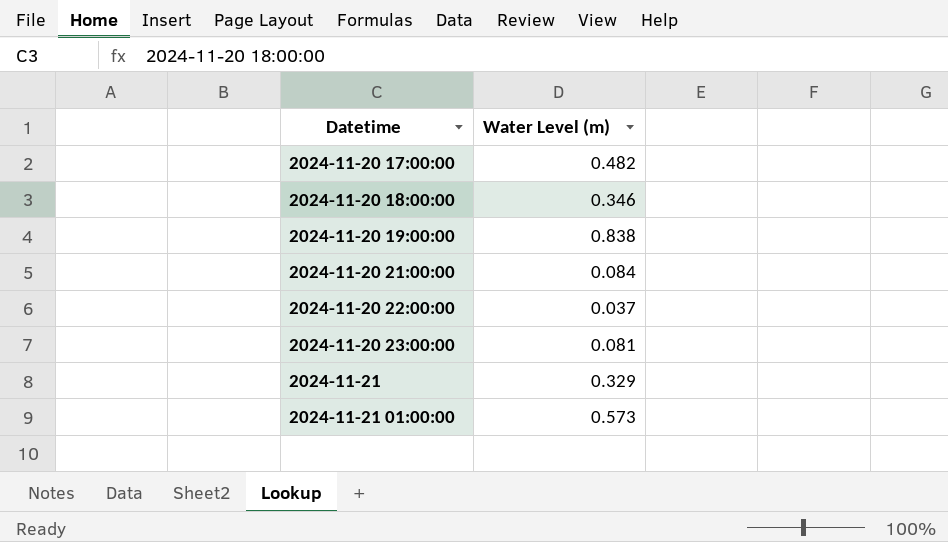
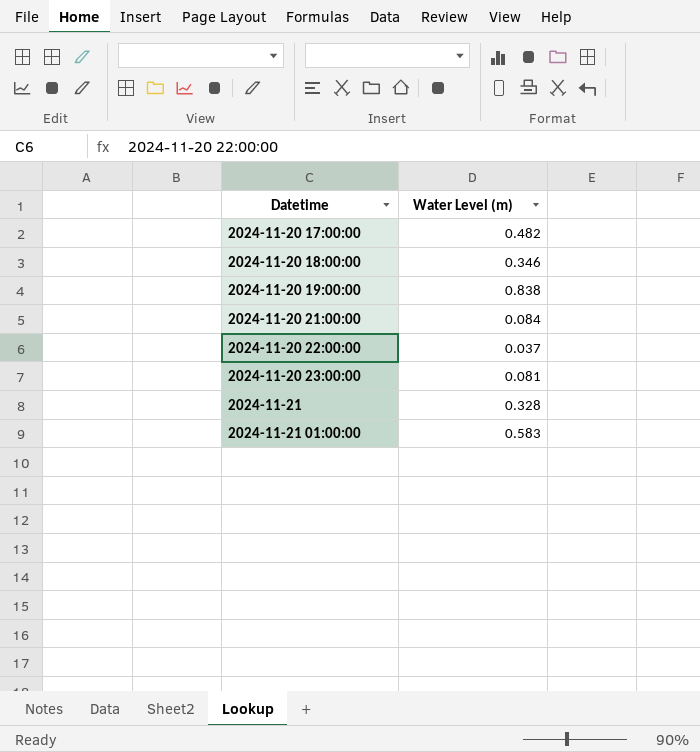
2024-11-21 | Water Level (m): 0.329 -> 0.328
2024-11-21 01:00:00 | Water Level (m): 0.573 -> 0.583

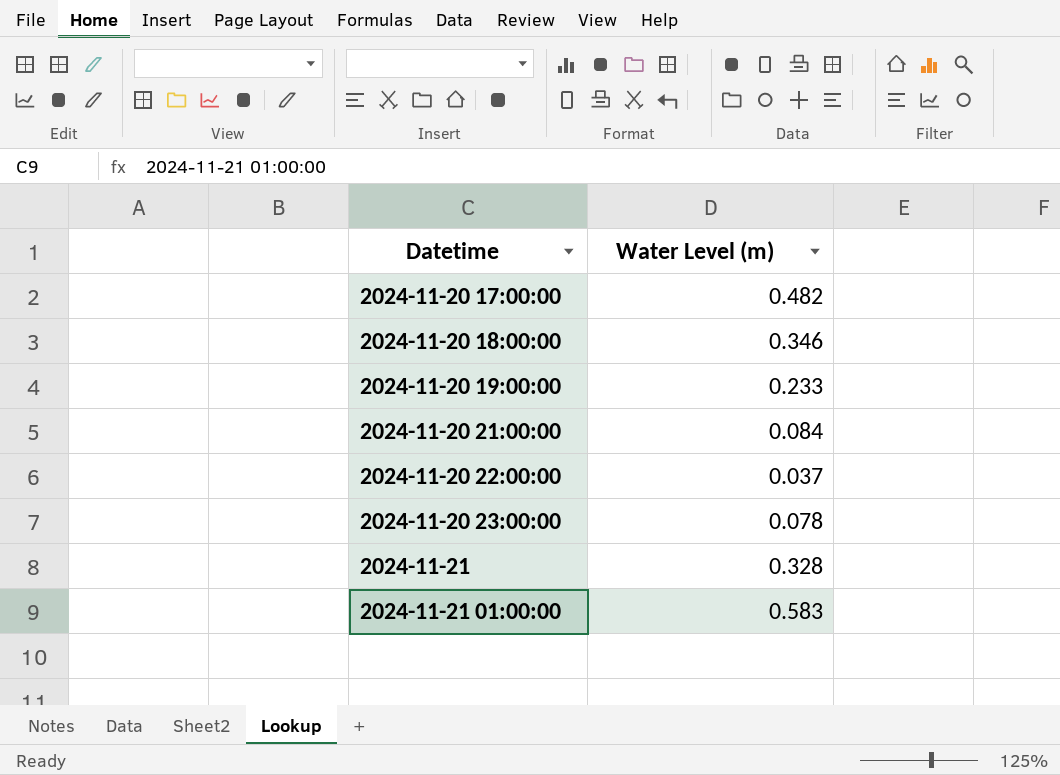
2024-11-20 19:00:00 | Water Level (m): 0.838 -> 0.233
2024-11-20 23:00:00 | Water Level (m): 0.081 -> 0.078

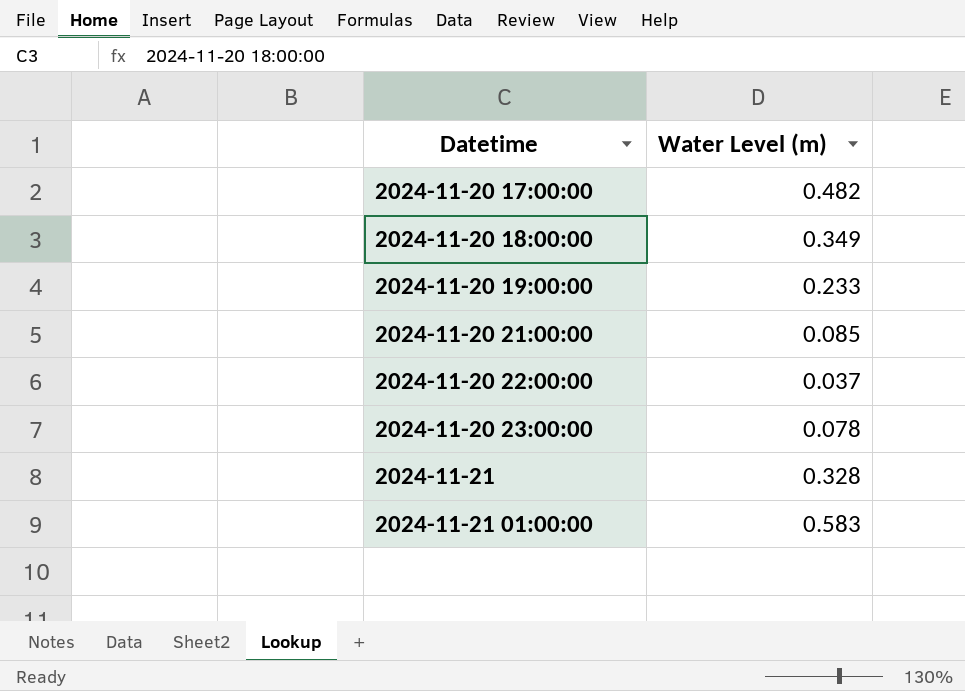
2024-11-20 18:00:00 | Water Level (m): 0.346 -> 0.349
2024-11-20 21:00:00 | Water Level (m): 0.084 -> 0.085

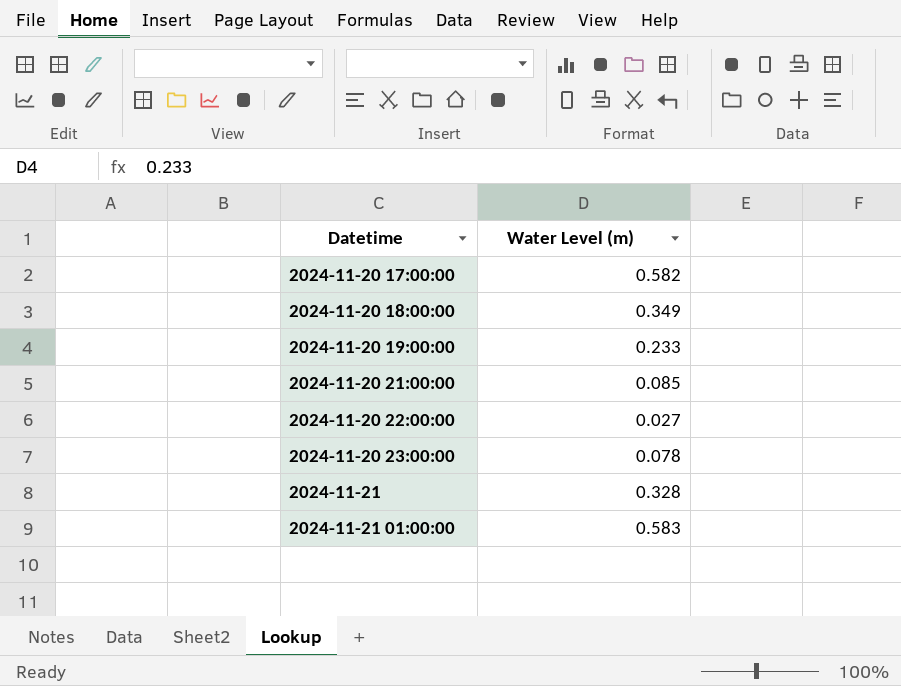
2024-11-20 17:00:00 | Water Level (m): 0.482 -> 0.582
2024-11-20 22:00:00 | Water Level (m): 0.037 -> 0.027

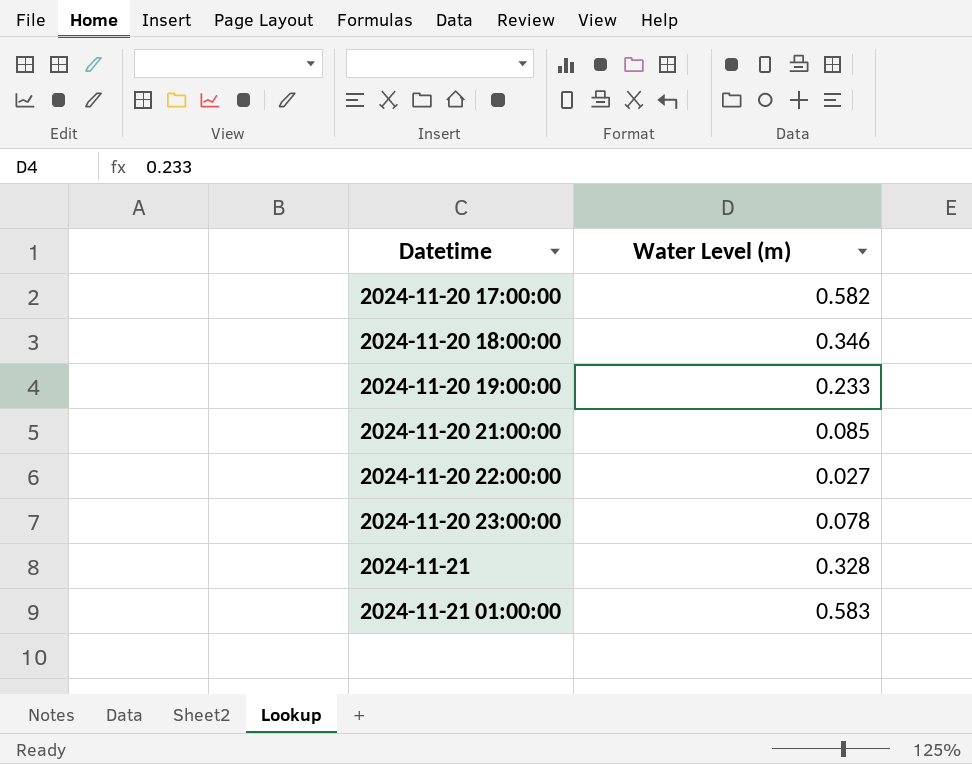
2024-11-20 18:00:00 | Water Level (m): 0.349 -> 0.346

